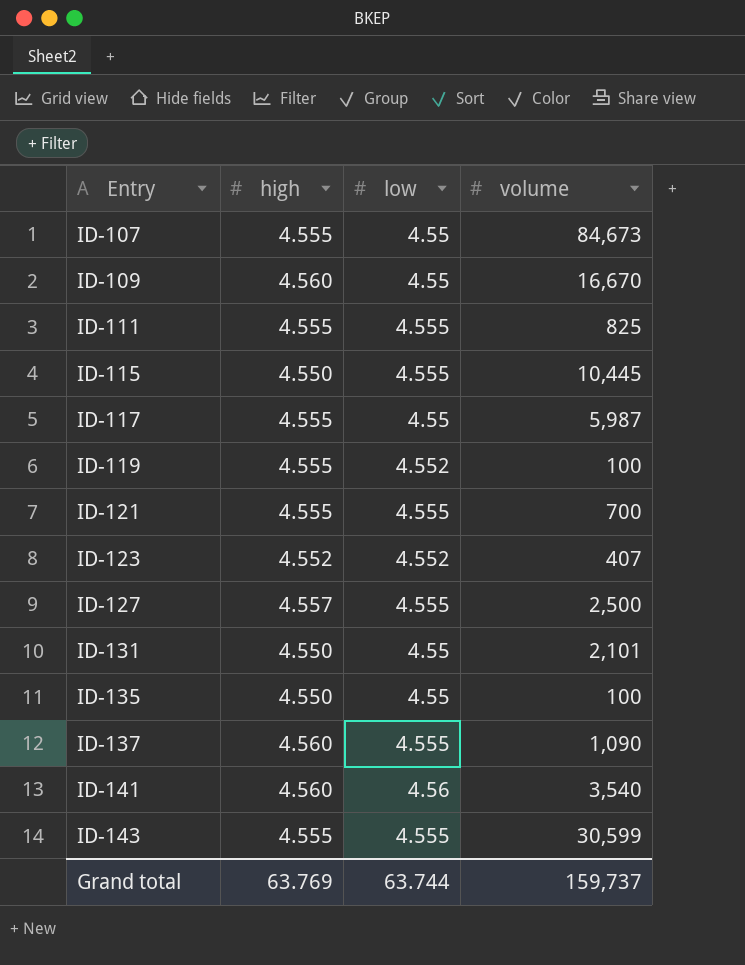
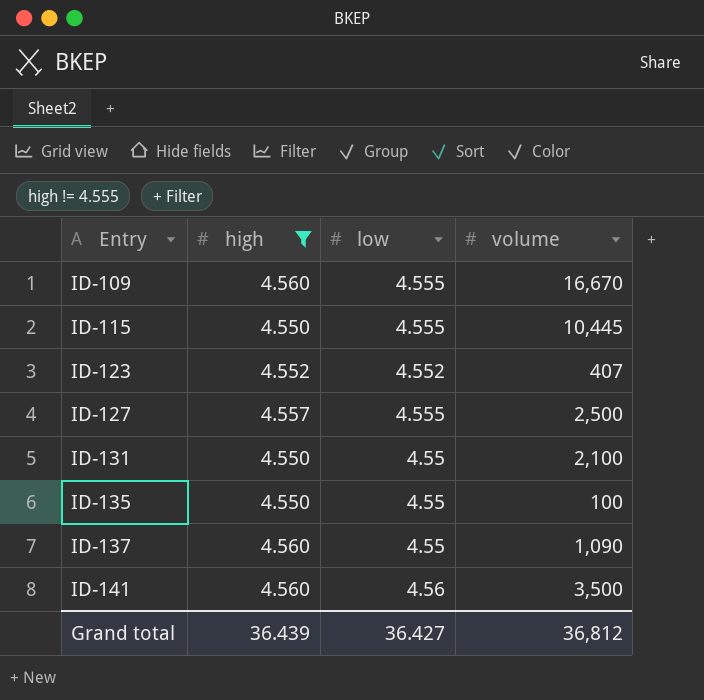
filter: none -> high != 4.555
ID-109 | low: 4.55 -> 4.555
ID-131 | volume: 2,101 -> 2,100
ID-137 | low: 4.555 -> 4.55
ID-141 | volume: 3,540 -> 3,500
Grand total | high: 63.769 -> 36.439
Grand total | low: 63.744 -> 36.427
Grand total | volume: 159,737 -> 36,812

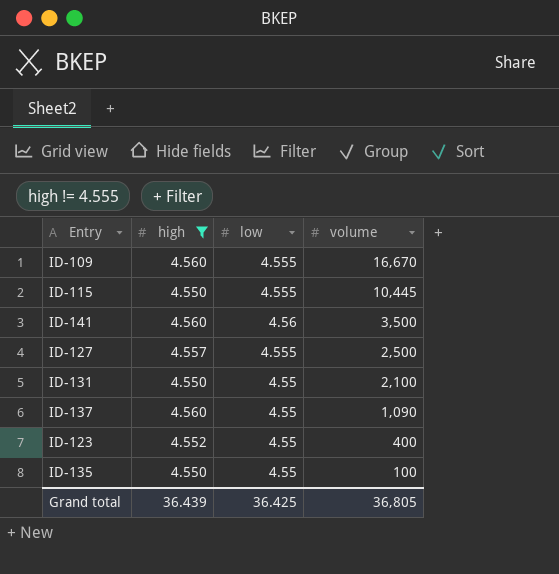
row order: Entry ascending -> volume descending
ID-123 | low: 4.552 -> 4.55
ID-123 | volume: 407 -> 400
Grand total | low: 36.427 -> 36.425
Grand total | volume: 36,812 -> 36,805

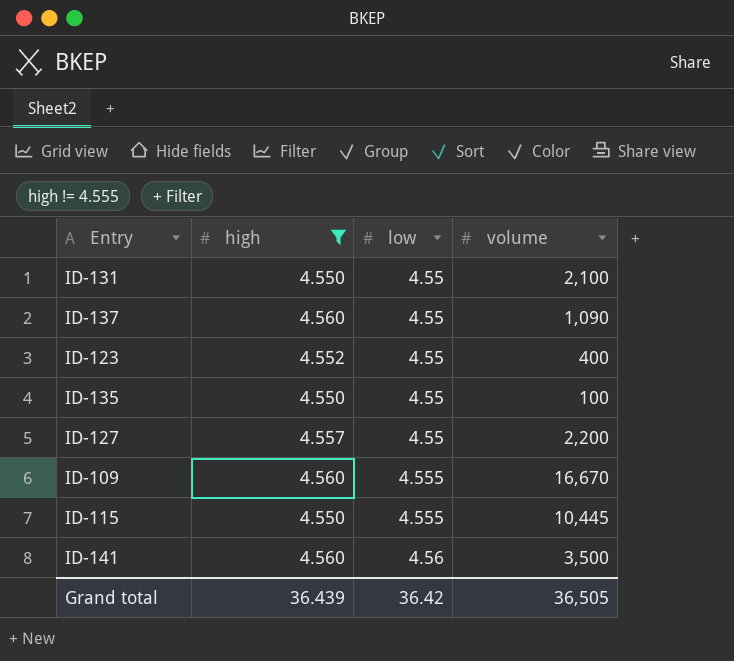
row order: volume descending -> low ascending
ID-127 | low: 4.555 -> 4.55
ID-127 | volume: 2,500 -> 2,200
Grand total | low: 36.425 -> 36.42
Grand total | volume: 36,805 -> 36,505

